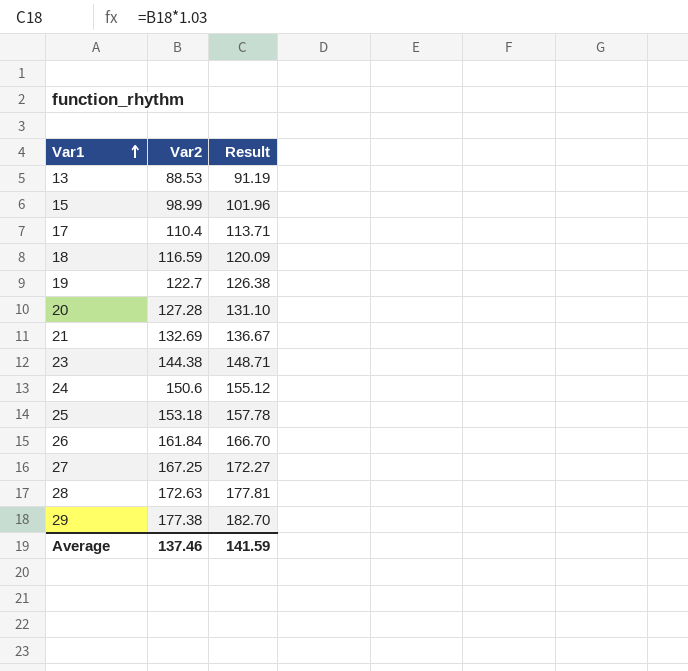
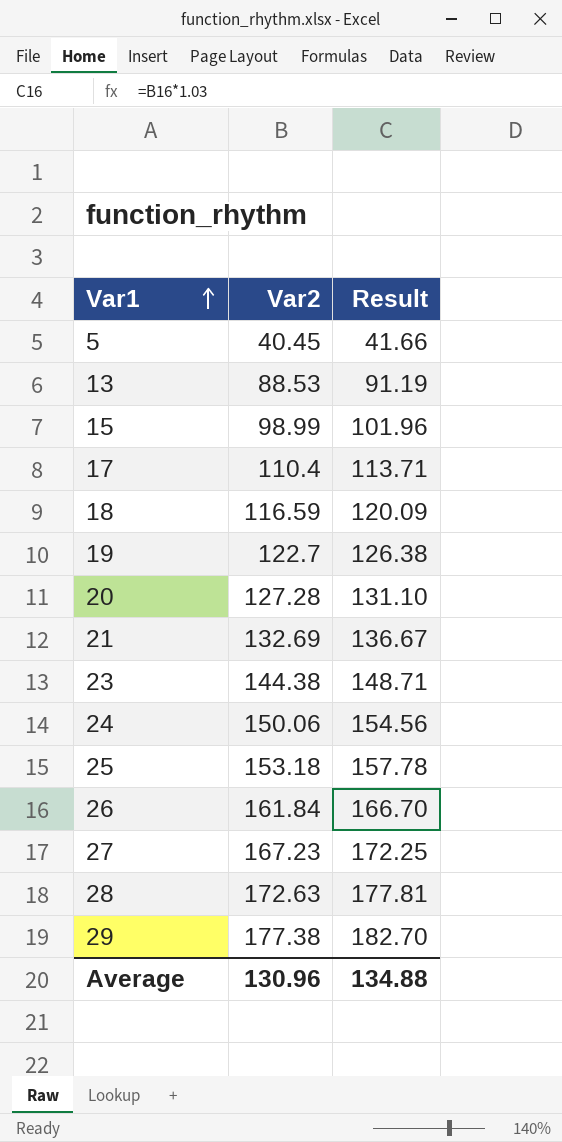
row 5: none -> 40.45 | 41.66
24 | Var2: 150.6 -> 150.06
24 | Result: 155.12 -> 154.56
27 | Var2: 167.25 -> 167.23
27 | Result: 172.27 -> 172.25
Average | Var2: 137.46 -> 130.96
Average | Result: 141.59 -> 134.88

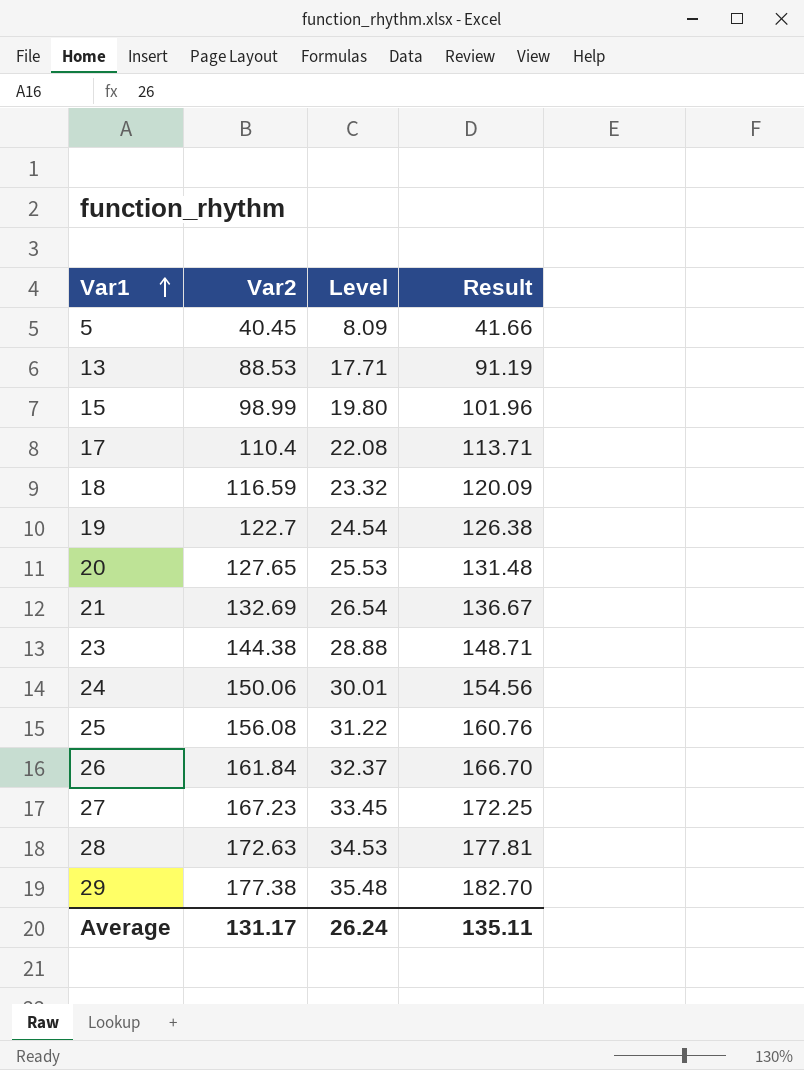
column Level | formula: none -> [Var2] * 0.2
20 | Var2: 127.28 -> 127.65
20 | Result: 131.10 -> 131.48
25 | Var2: 153.18 -> 156.08
25 | Result: 157.78 -> 160.76
Average | Var2: 130.96 -> 131.17
Average | Result: 134.88 -> 135.11

